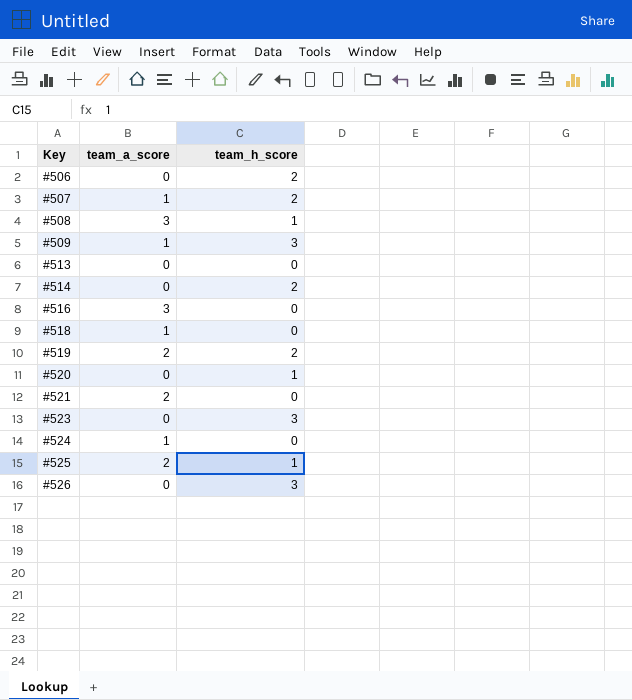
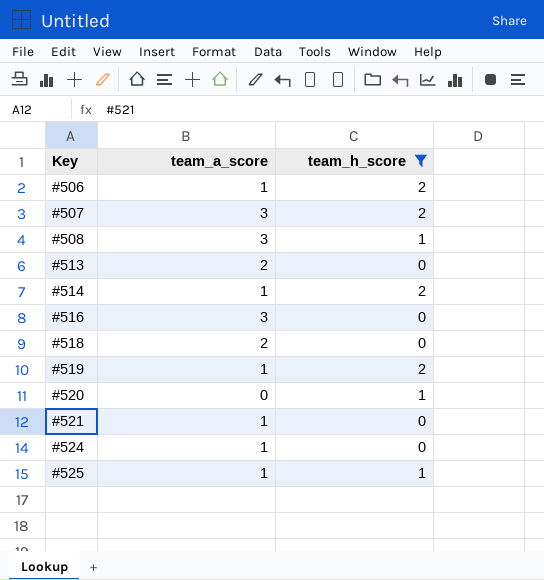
filter: none -> team_h_score != 3
#506 | team_a_score: 0 -> 1
#507 | team_a_score: 1 -> 3
#513 | team_a_score: 0 -> 2
#514 | team_a_score: 0 -> 1
#518 | team_a_score: 1 -> 2
#519 | team_a_score: 2 -> 1
#521 | team_a_score: 2 -> 1
#525 | team_a_score: 2 -> 1

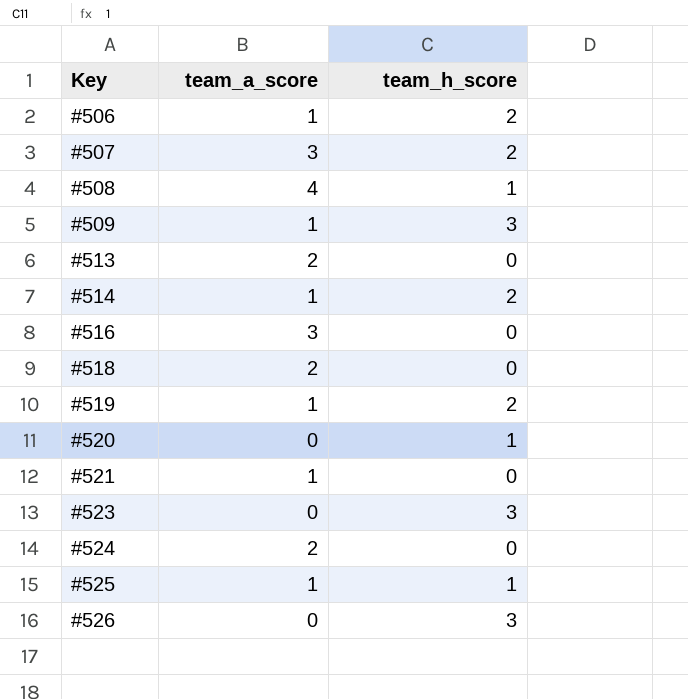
filter: team_h_score != 3 -> none
#508 | team_a_score: 3 -> 4
#524 | team_a_score: 1 -> 2

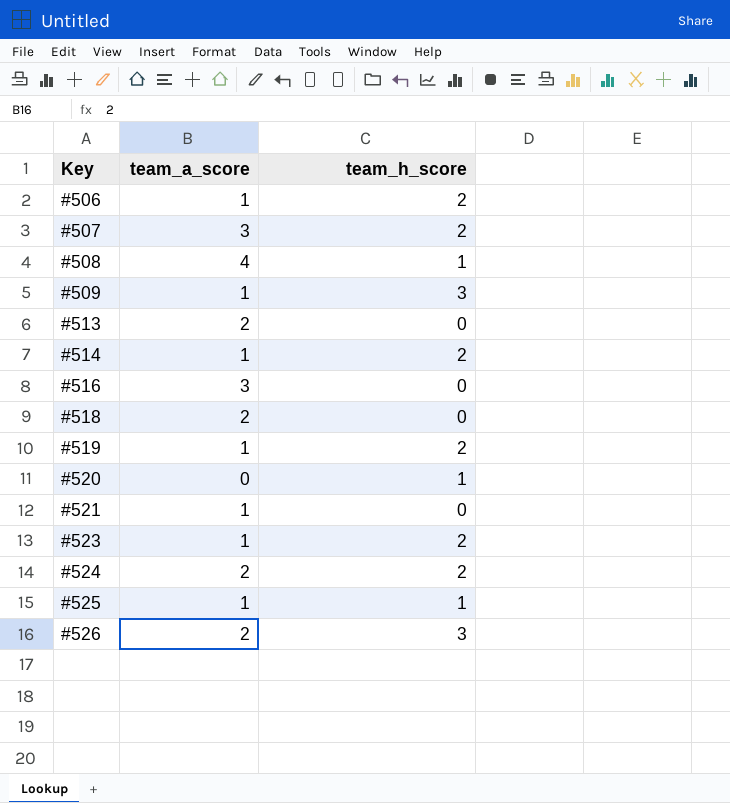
#523 | team_a_score: 0 -> 1
#523 | team_h_score: 3 -> 2
#524 | team_h_score: 0 -> 2
#526 | team_a_score: 0 -> 2

